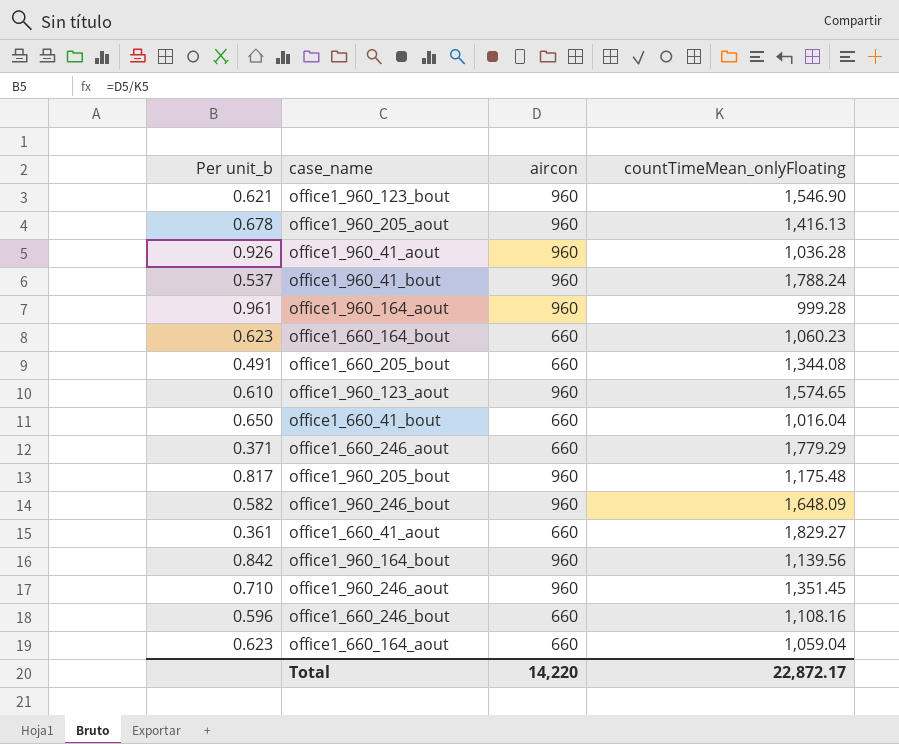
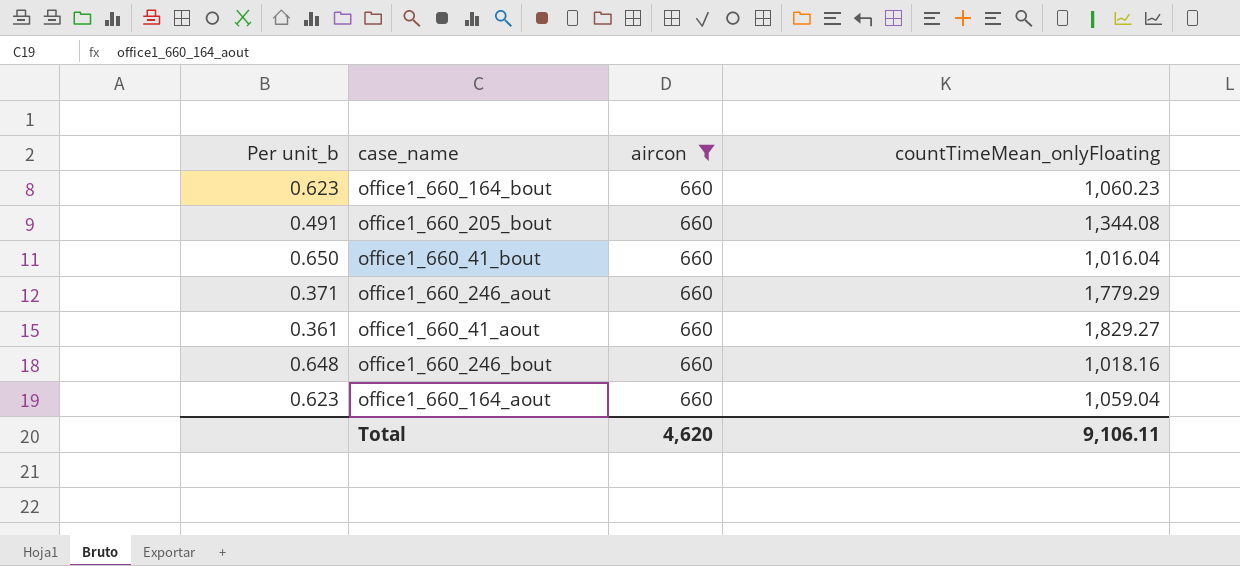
filter: none -> aircon = 660
office1_660_246_bout | Per unit_b: 0.596 -> 0.648
office1_660_246_bout | countTimeMean_onlyFloating: 1,108.16 -> 1,018.16
Total | aircon: 14,220 -> 4,620
Total | countTimeMean_onlyFloating: 22,872.17 -> 9,106.11

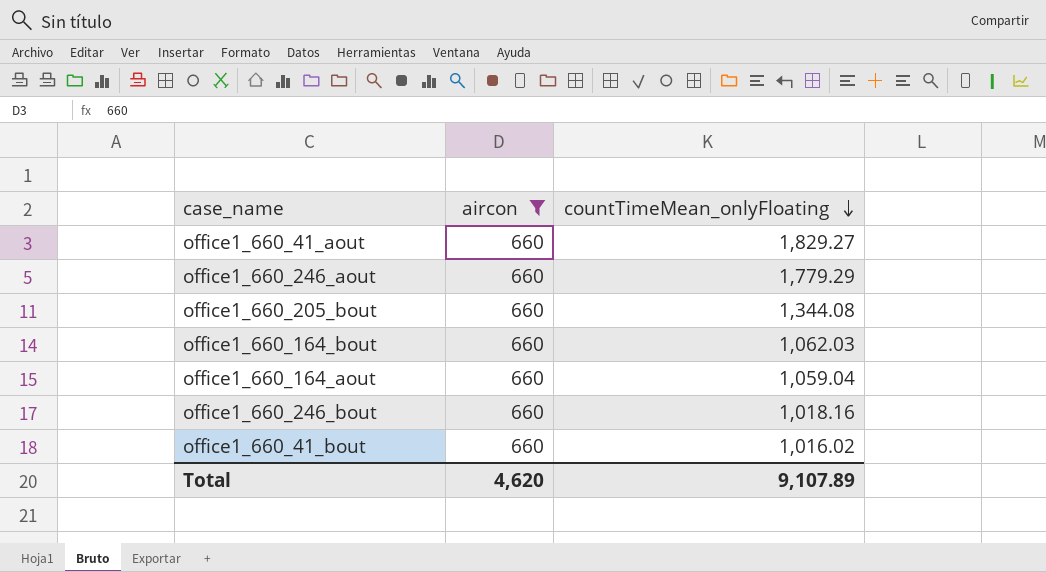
row order: none -> countTimeMean_onlyFloating descending
column Per unit_b | formula: [aircon] / [countTimeMean_onlyFloating] -> none
office1_660_164_bout | countTimeMean_onlyFloating: 1,060.23 -> 1,062.03
office1_660_41_bout | countTimeMean_onlyFloating: 1,016.04 -> 1,016.02
Total | countTimeMean_onlyFloating: 9,106.11 -> 9,107.89

